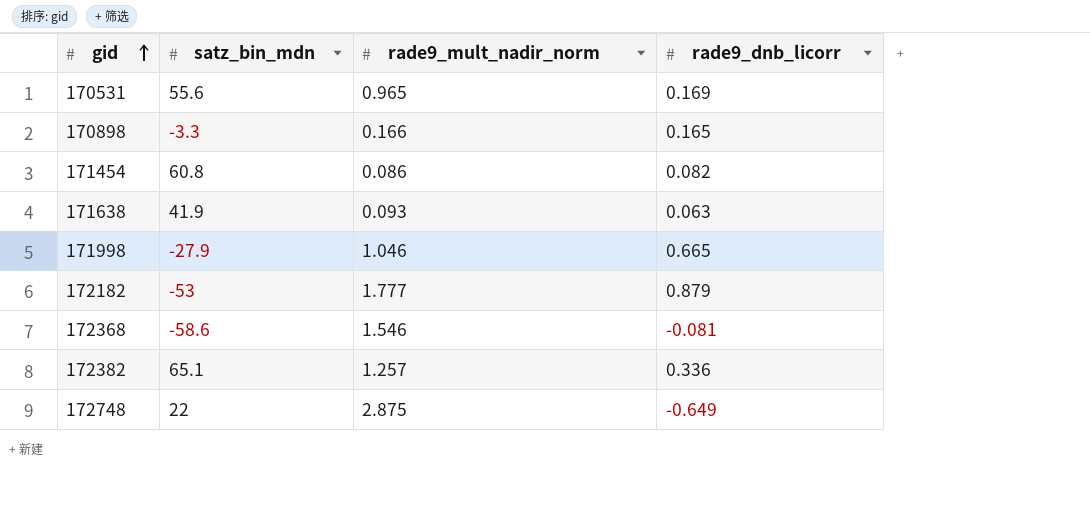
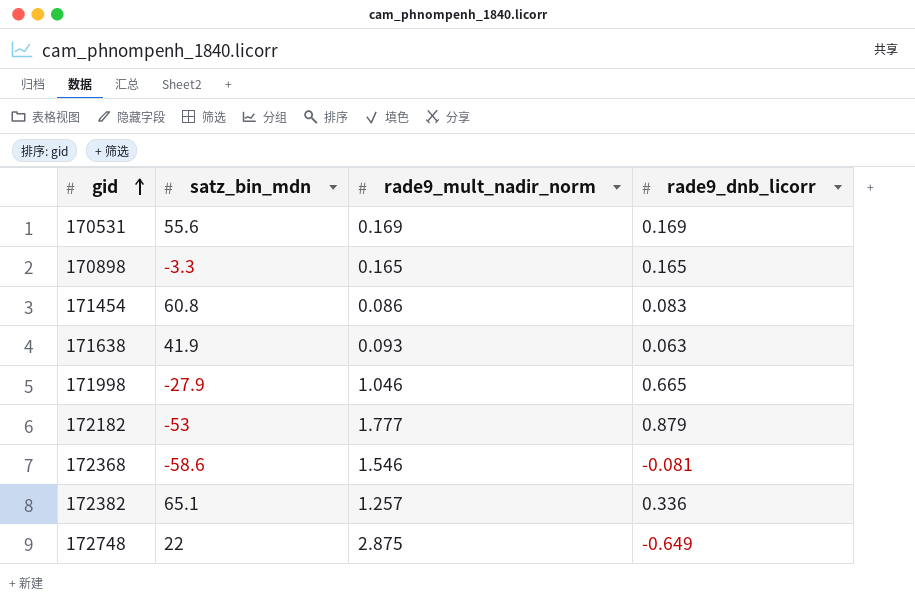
170531 | rade9_mult_nadir_norm: 0.965 -> 0.169
170898 | rade9_mult_nadir_norm: 0.166 -> 0.165
171454 | rade9_dnb_licorr: 0.082 -> 0.083

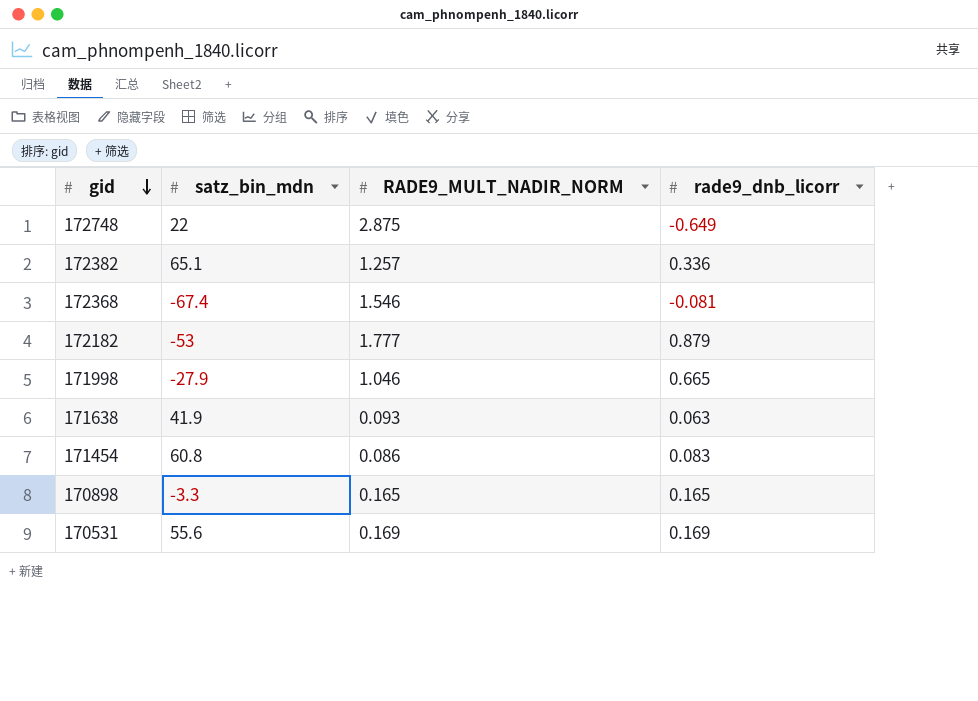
row order: gid ascending -> gid descending
column name: rade9_mult_nadir_norm -> RADE9_MULT_NADIR_NORM
172368 | satz_bin_mdn: -58.6 -> -67.4

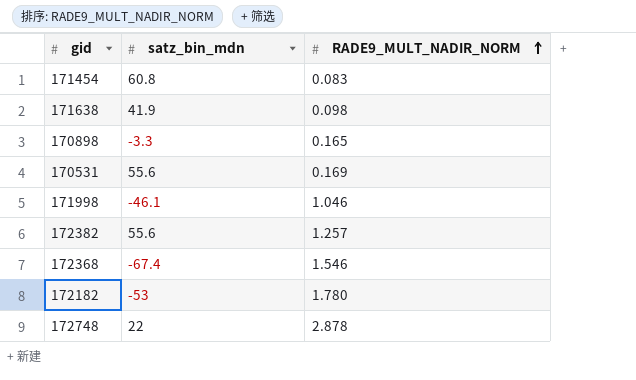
row order: gid descending -> RADE9_MULT_NADIR_NORM ascending
column rade9_dnb_licorr | position: 4 -> none
171454 | RADE9_MULT_NADIR_NORM: 0.086 -> 0.083
171638 | RADE9_MULT_NADIR_NORM: 0.093 -> 0.098
171998 | satz_bin_mdn: -27.9 -> -46.1
172382 | satz_bin_mdn: 65.1 -> 55.6
172182 | RADE9_MULT_NADIR_NORM: 1.777 -> 1.780
172748 | RADE9_MULT_NADIR_NORM: 2.875 -> 2.878

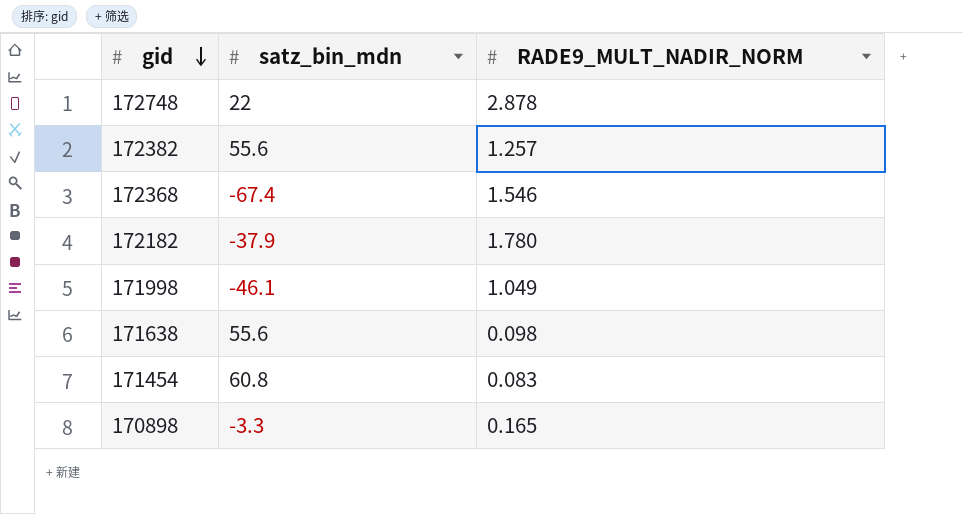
row order: RADE9_MULT_NADIR_NORM ascending -> gid descending
row 170531: 55.6 | 0.169 -> none
172182 | satz_bin_mdn: -53 -> -37.9
171998 | RADE9_MULT_NADIR_NORM: 1.046 -> 1.049
171638 | satz_bin_mdn: 41.9 -> 55.6

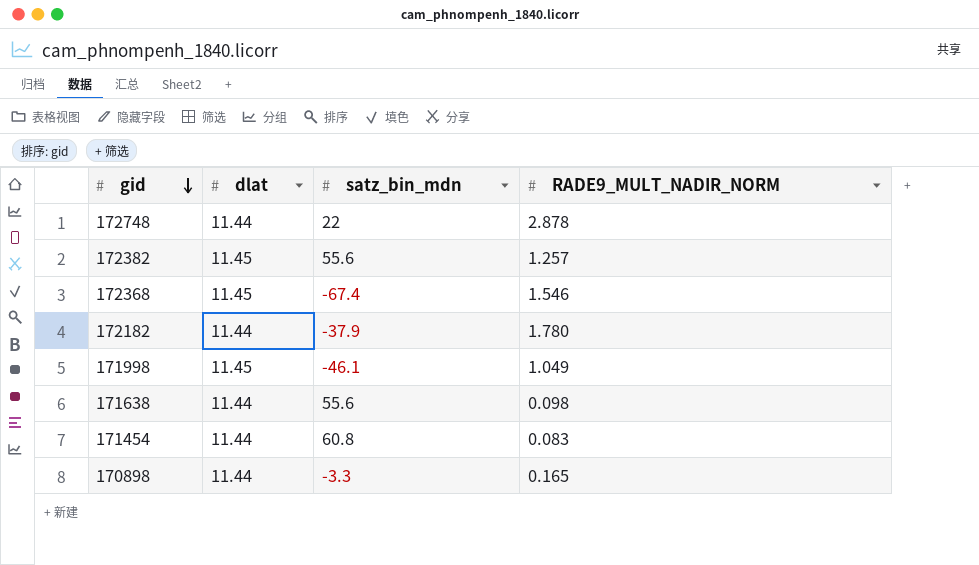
column dlat | position: none -> 2

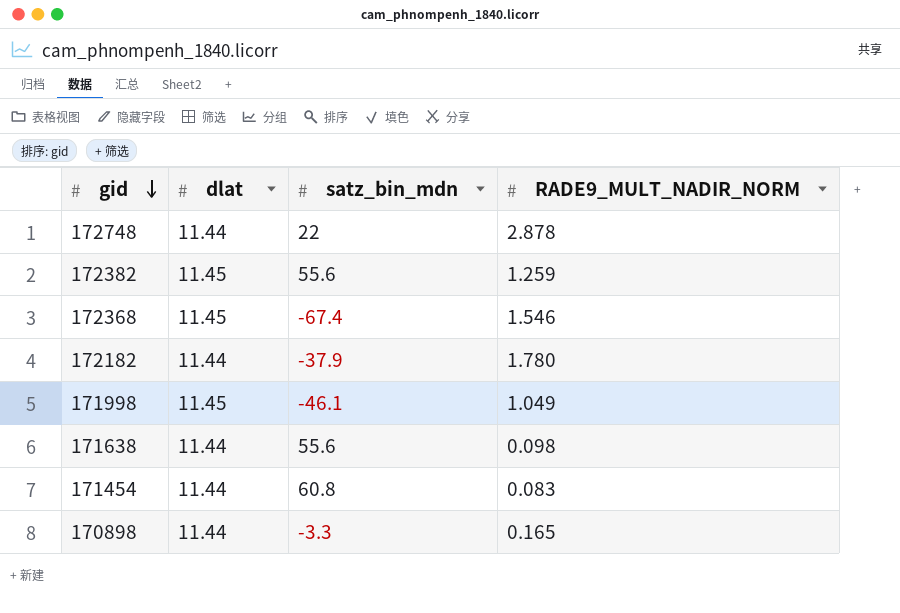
172382 | RADE9_MULT_NADIR_NORM: 1.257 -> 1.259

